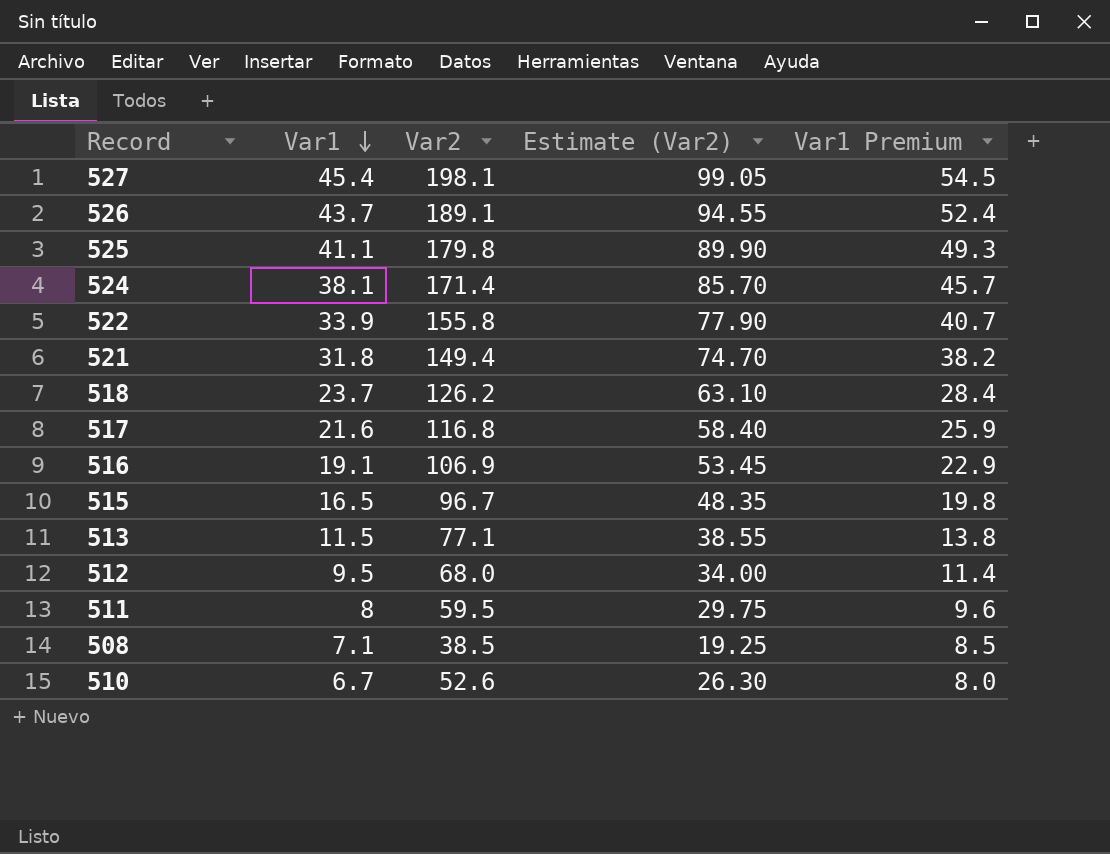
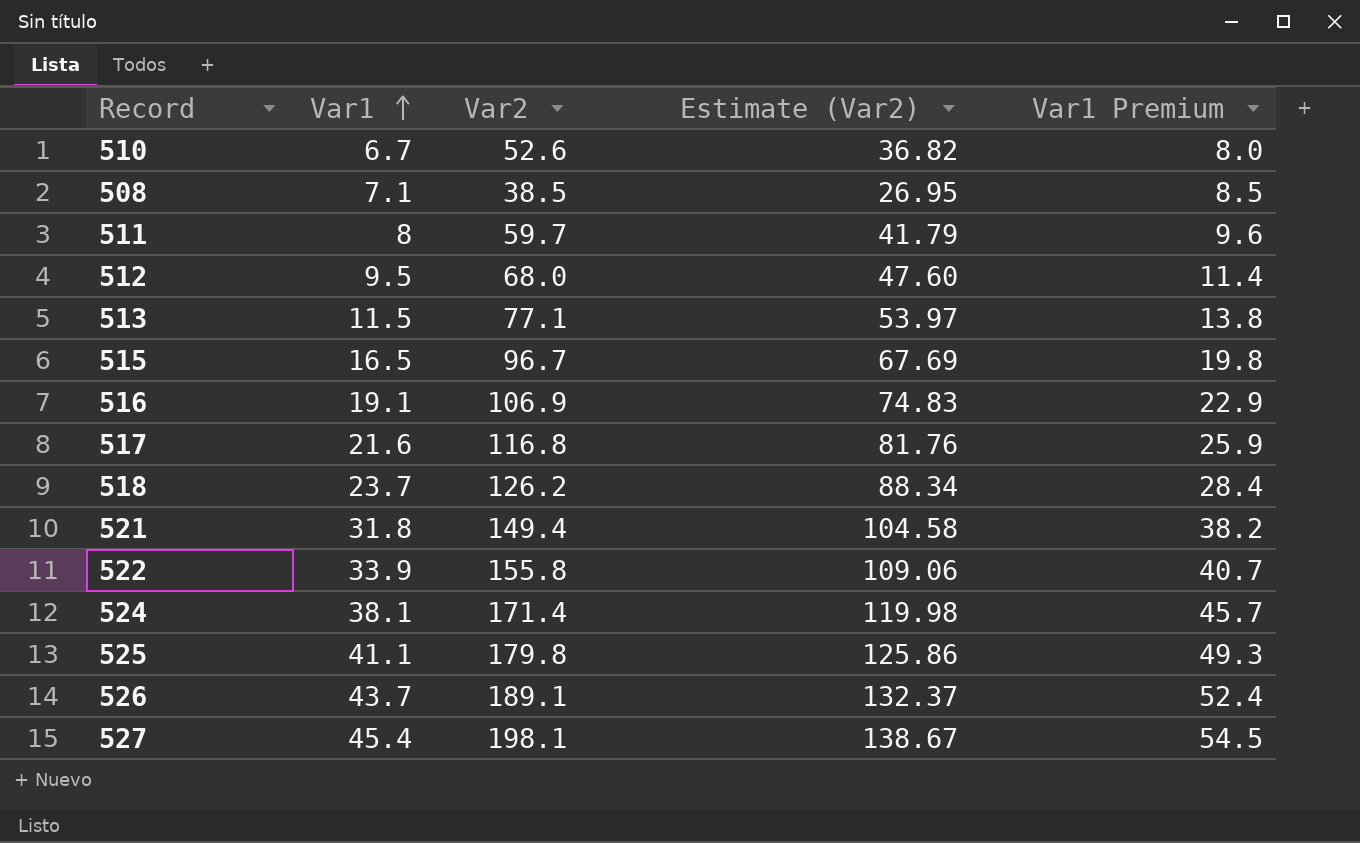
row order: Var1 descending -> Var1 ascending
column Estimate (Var2) | formula: [Var2] * 0.5 -> [Var2] * 0.7
511 | Var2: 59.5 -> 59.7

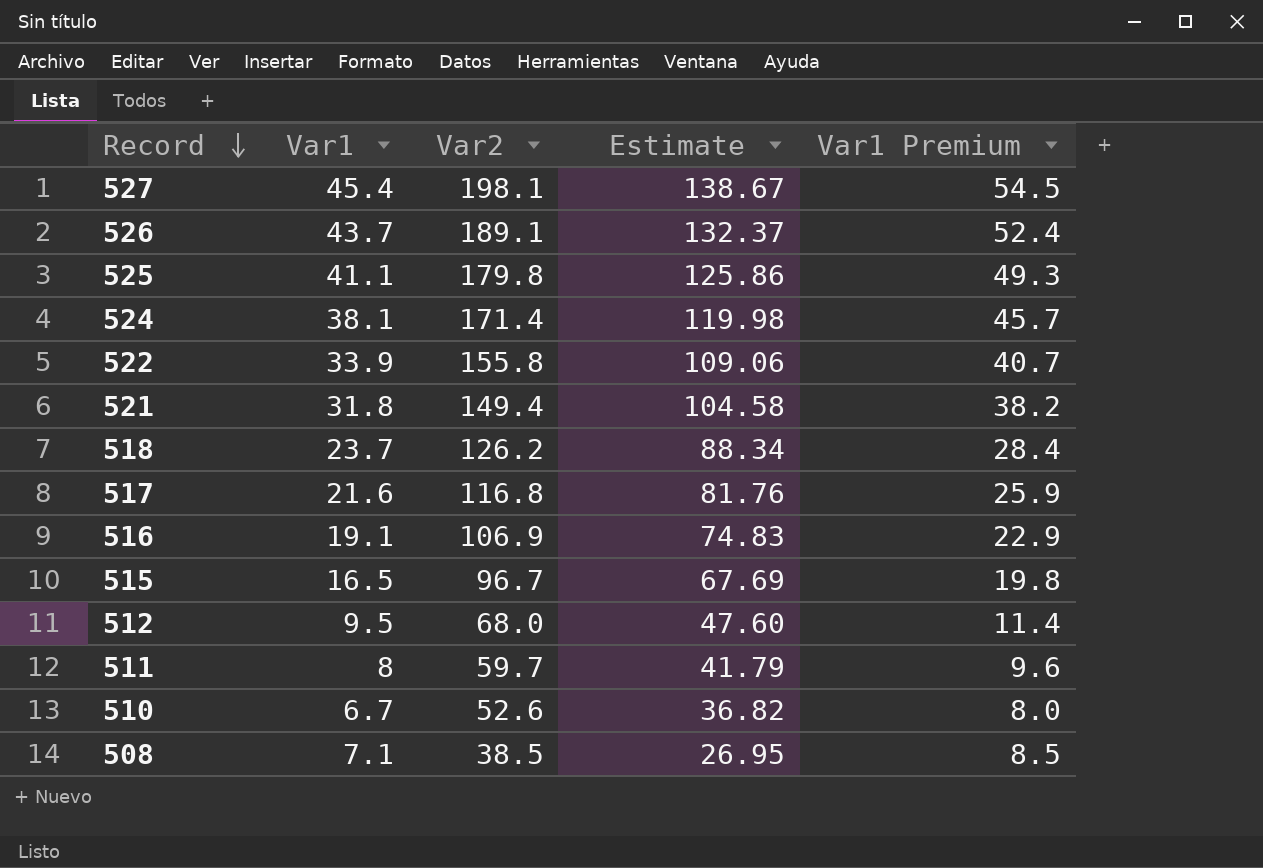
row order: Var1 ascending -> Record descending
column name: Estimate (Var2) -> Estimate
row 513: 11.5 | 77.1 | 53.97 | 13.8 -> none

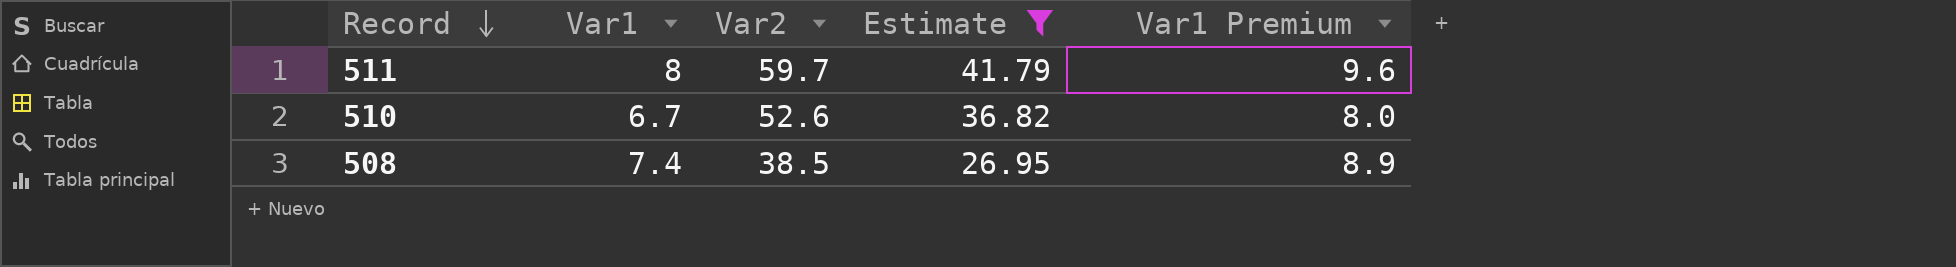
filter: none -> Estimate <= 41.79
508 | Var1: 7.1 -> 7.4
508 | Var1 Premium: 8.5 -> 8.9

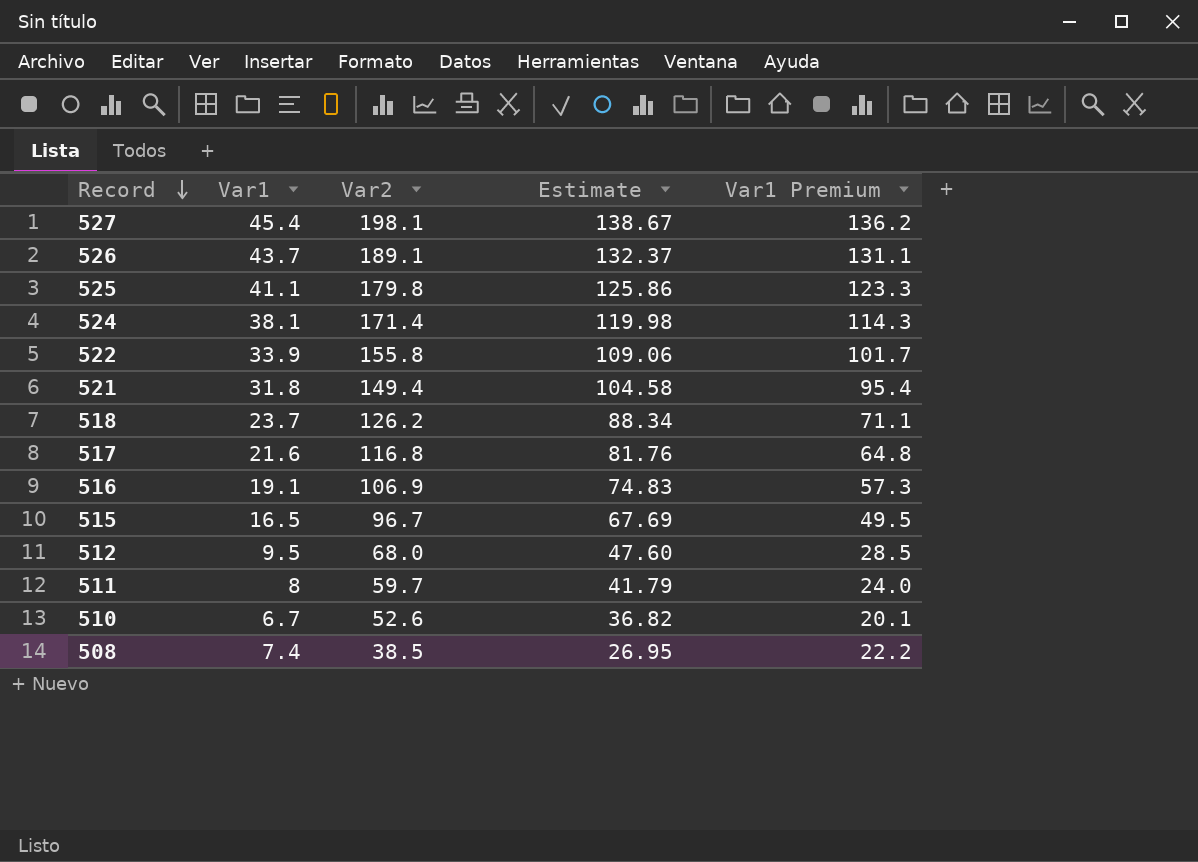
filter: Estimate <= 41.79 -> none
column Var1 Premium | formula: [Var1] * 1.2 -> [Var1] * 3

